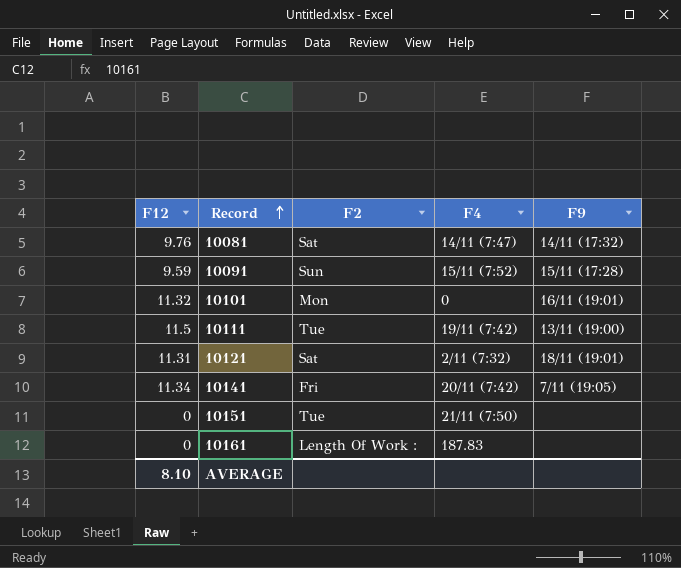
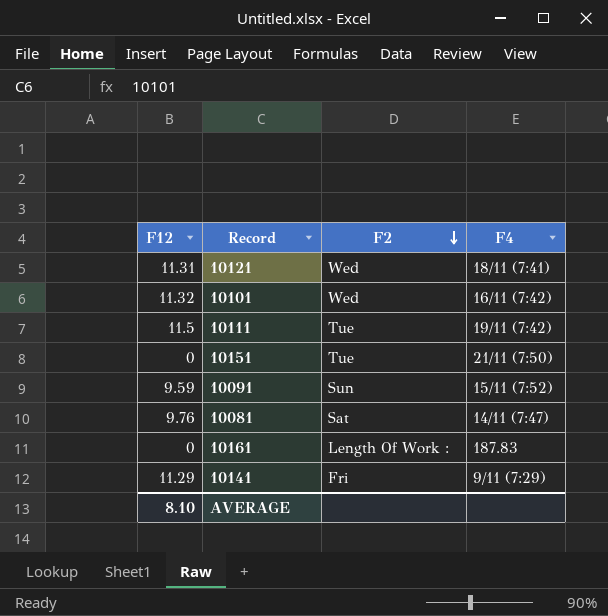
row order: Record ascending -> F2 descending
column F9 | position: 5 -> none
10121 | F2: Sat -> Wed
10121 | F4: 2/11 (7:32) -> 18/11 (7:41)
10101 | F2: Mon -> Wed
10101 | F4: 0 -> 16/11 (7:42)
10141 | F12: 11.34 -> 11.29
10141 | F4: 20/11 (7:42) -> 9/11 (7:29)

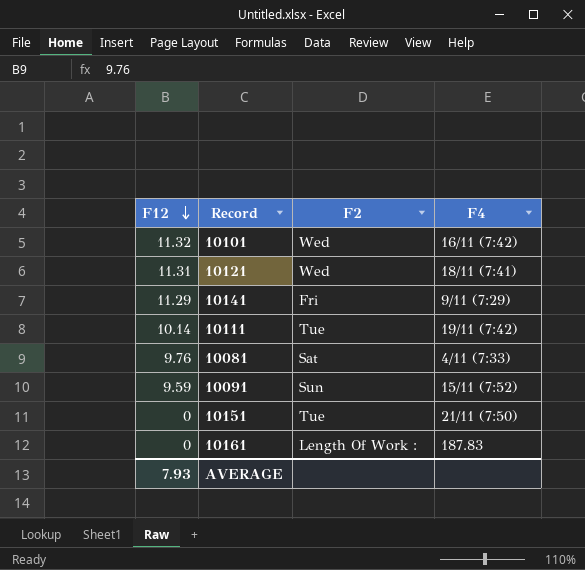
row order: F2 descending -> F12 descending
10111 | F12: 11.5 -> 10.14
10081 | F4: 14/11 (7:47) -> 4/11 (7:33)
AVERAGE | F12: 8.10 -> 7.93

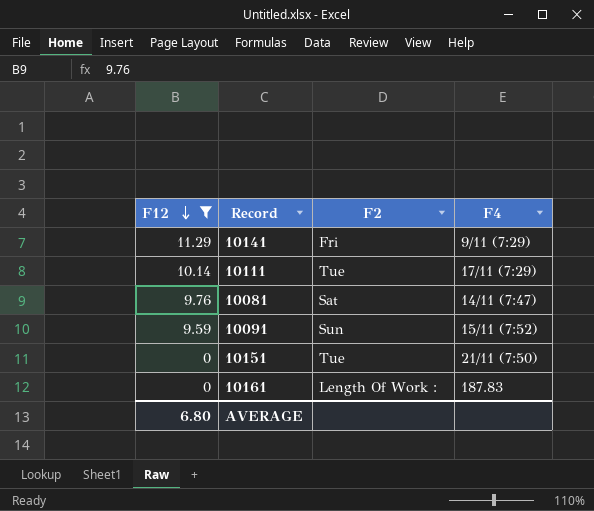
filter: none -> F12 <= 11.29
10111 | F4: 19/11 (7:42) -> 17/11 (7:29)
10081 | F4: 4/11 (7:33) -> 14/11 (7:47)
AVERAGE | F12: 7.93 -> 6.80

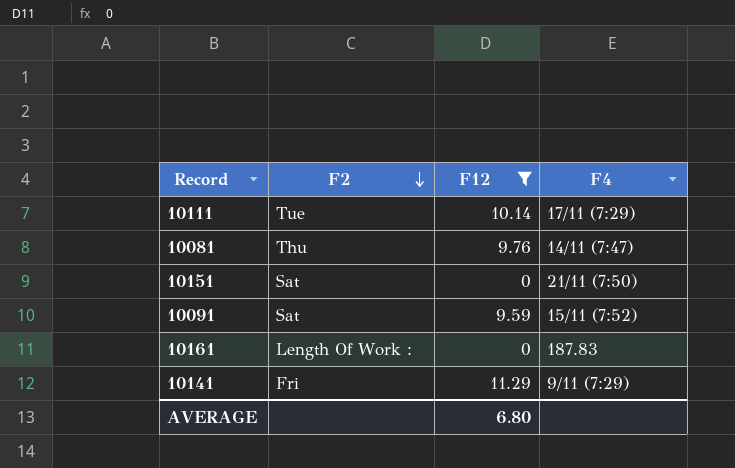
row order: F12 descending -> F2 descending
column F12 | position: 1 -> 3
10081 | F2: Sat -> Thu
10151 | F2: Tue -> Sat
10091 | F2: Sun -> Sat

